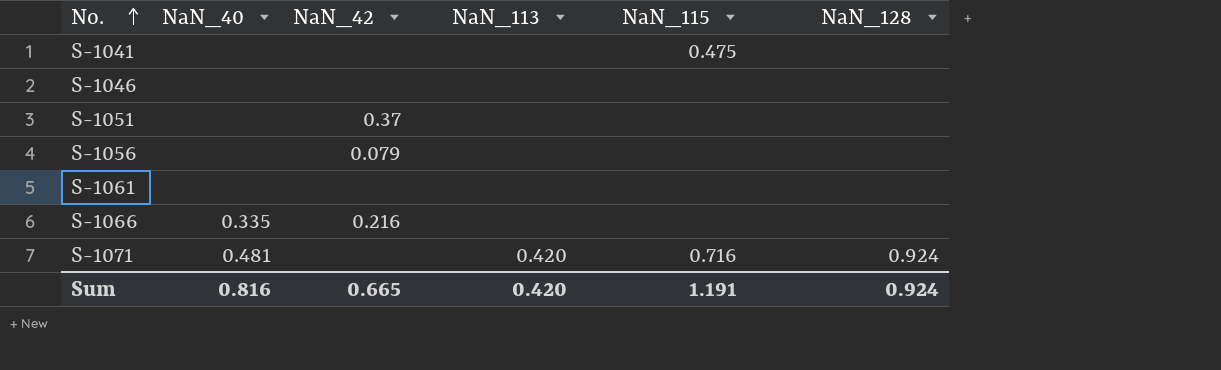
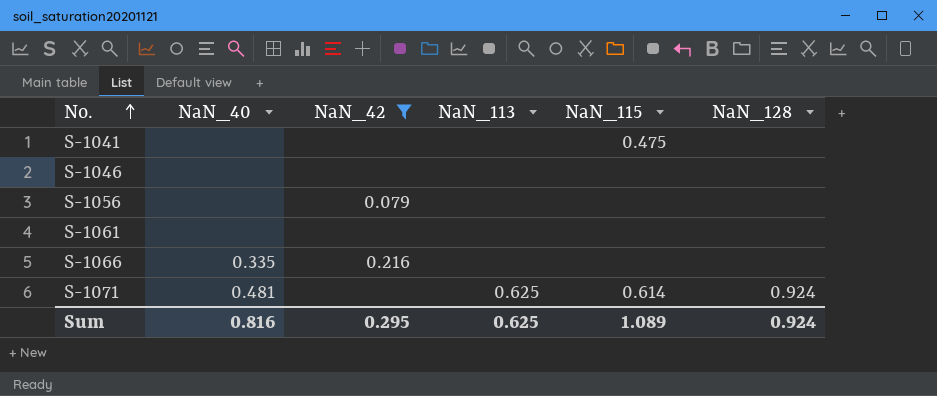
filter: none -> NaN_42 != 0.37
S-1071 | NaN_113: 0.420 -> 0.625
S-1071 | NaN_115: 0.716 -> 0.614
Sum | NaN_42: 0.665 -> 0.295
Sum | NaN_113: 0.420 -> 0.625
Sum | NaN_115: 1.191 -> 1.089

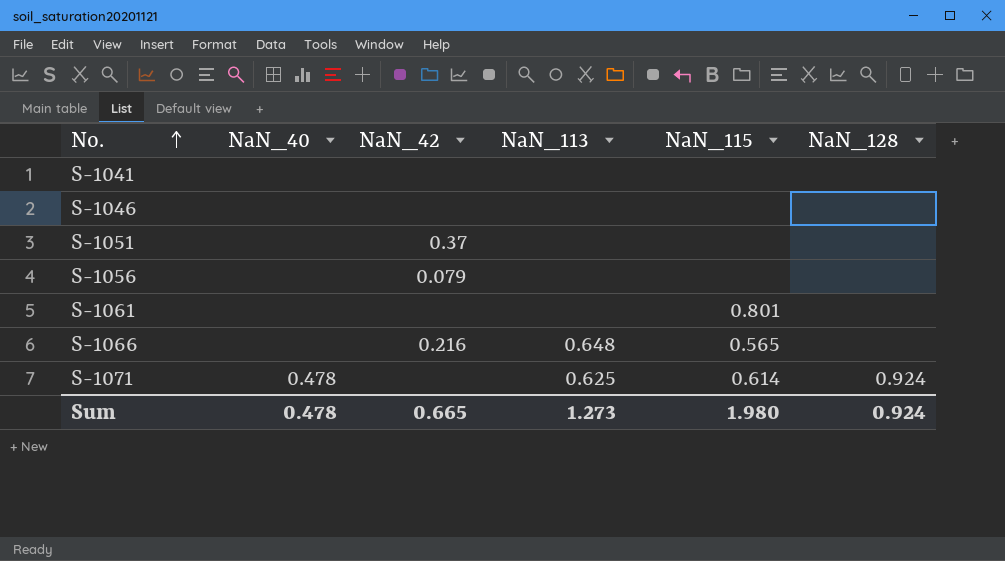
filter: NaN_42 != 0.37 -> none
S-1041 | NaN_115: 0.475 -> none
S-1061 | NaN_115: none -> 0.801
S-1066 | NaN_40: 0.335 -> none
S-1066 | NaN_113: none -> 0.648
S-1066 | NaN_115: none -> 0.565
S-1071 | NaN_40: 0.481 -> 0.478
Sum | NaN_40: 0.816 -> 0.478
Sum | NaN_42: 0.295 -> 0.665
Sum | NaN_113: 0.625 -> 1.273
Sum | NaN_115: 1.089 -> 1.980

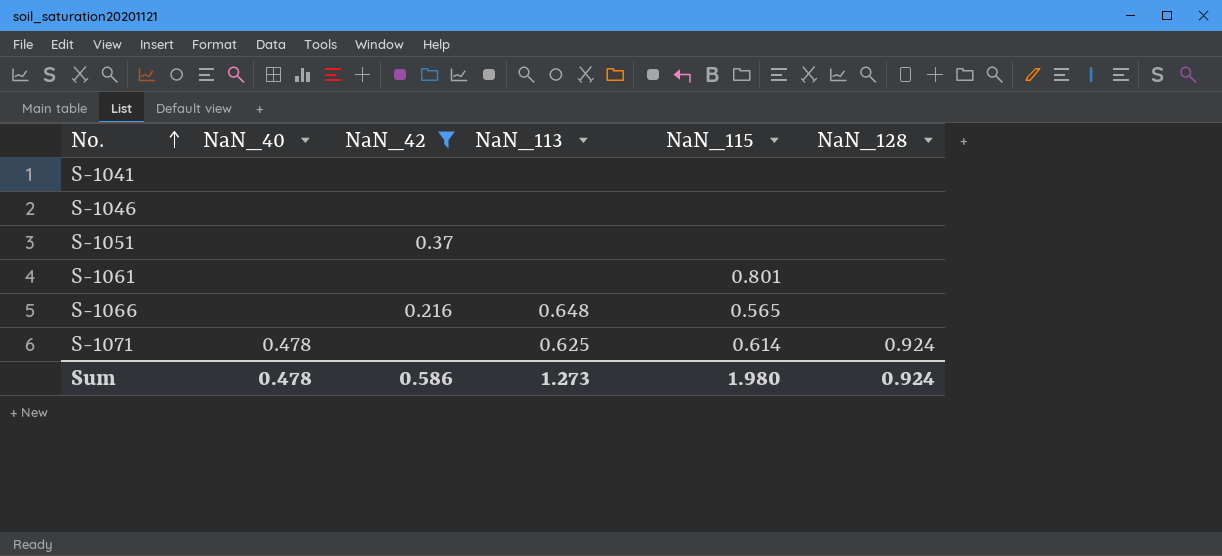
filter: none -> NaN_42 != 0.079
Sum | NaN_42: 0.665 -> 0.586

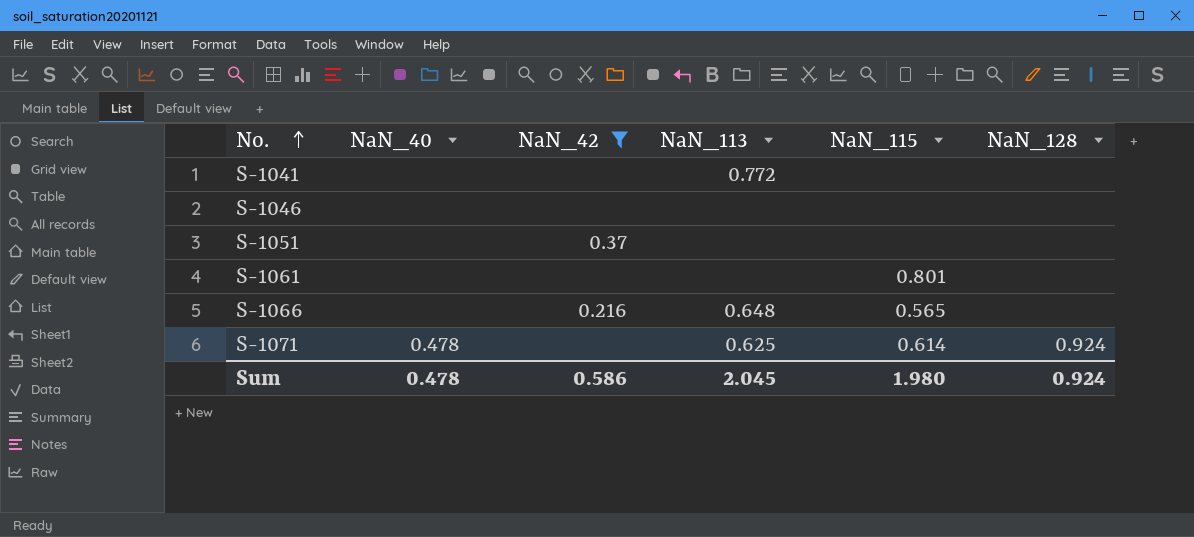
S-1041 | NaN_113: none -> 0.772
Sum | NaN_113: 1.273 -> 2.045

